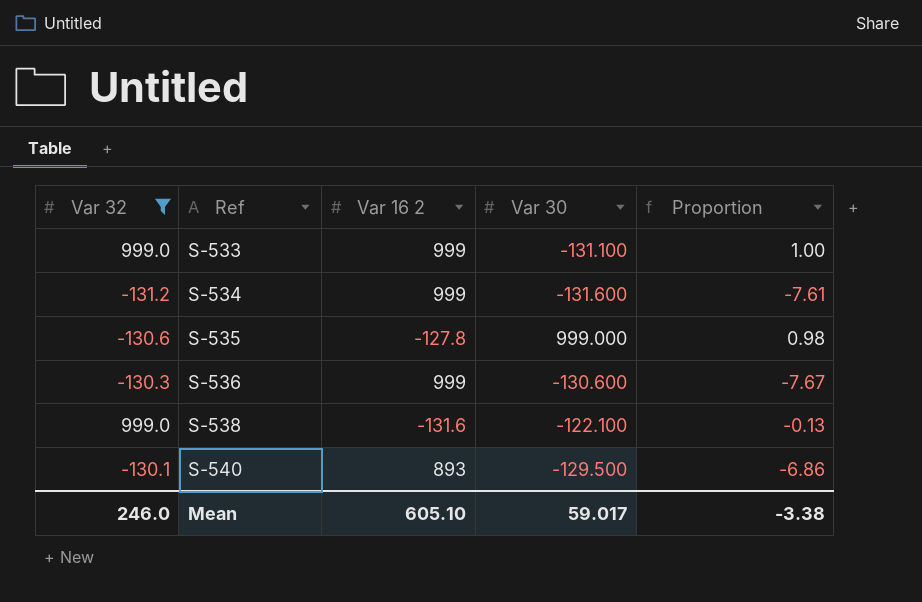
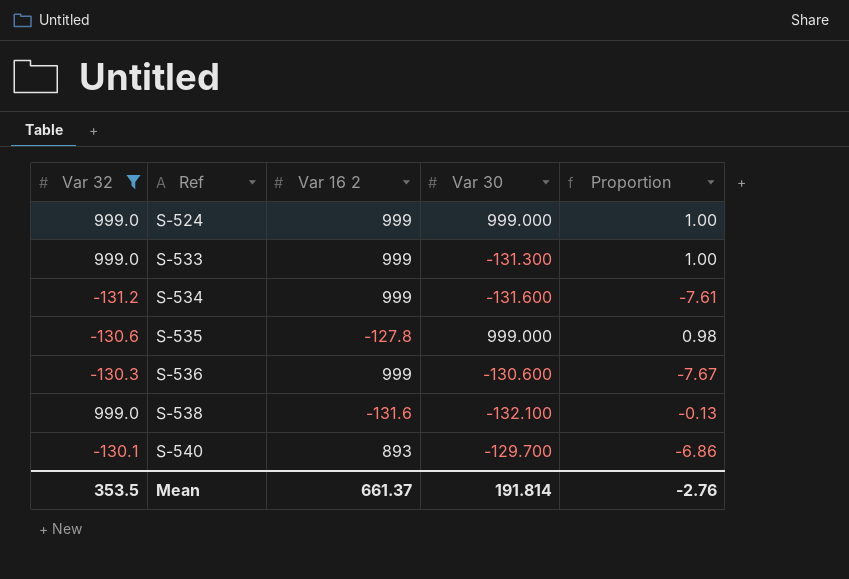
row S-524: none -> 999.0 | 999 | 999.000 | 1.00
S-533 | Var 30: -131.100 -> -131.300
S-538 | Var 30: -122.100 -> -132.100
S-540 | Var 30: -129.500 -> -129.700
Mean | Var 32: 246.0 -> 353.5
Mean | Var 16 2: 605.10 -> 661.37
Mean | Var 30: 59.017 -> 191.814
Mean | Proportion: -3.38 -> -2.76

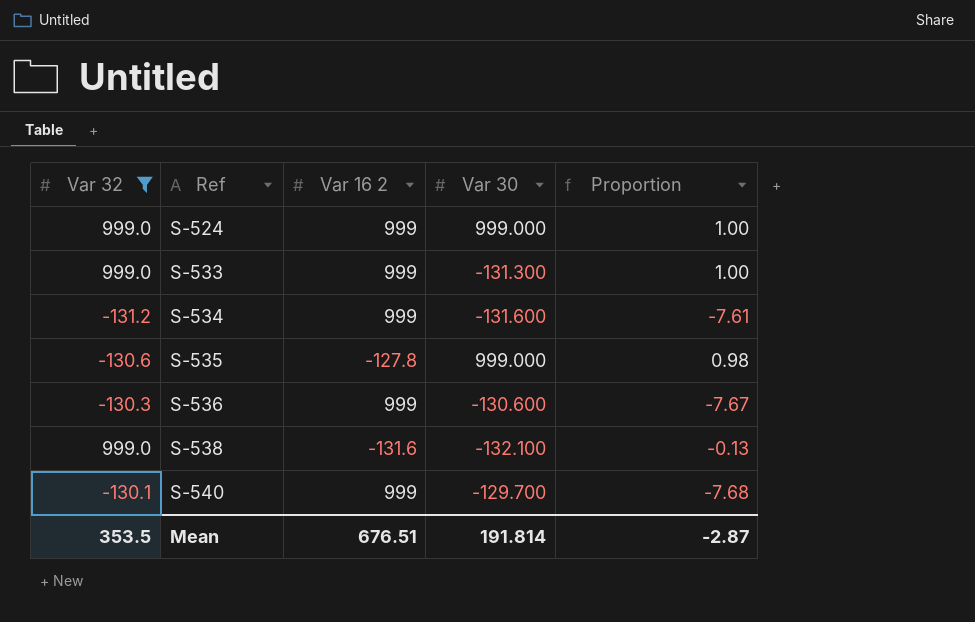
S-540 | Var 16 2: 893 -> 999
S-540 | Proportion: -6.86 -> -7.68
Mean | Var 16 2: 661.37 -> 676.51
Mean | Proportion: -2.76 -> -2.87

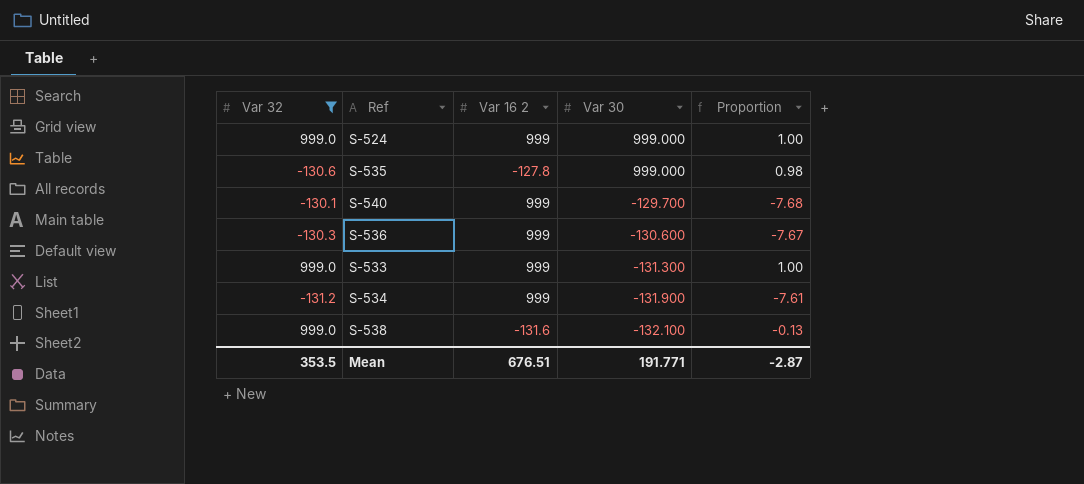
row order: Ref ascending -> Var 30 descending
S-534 | Var 30: -131.600 -> -131.900
Mean | Var 30: 191.814 -> 191.771

